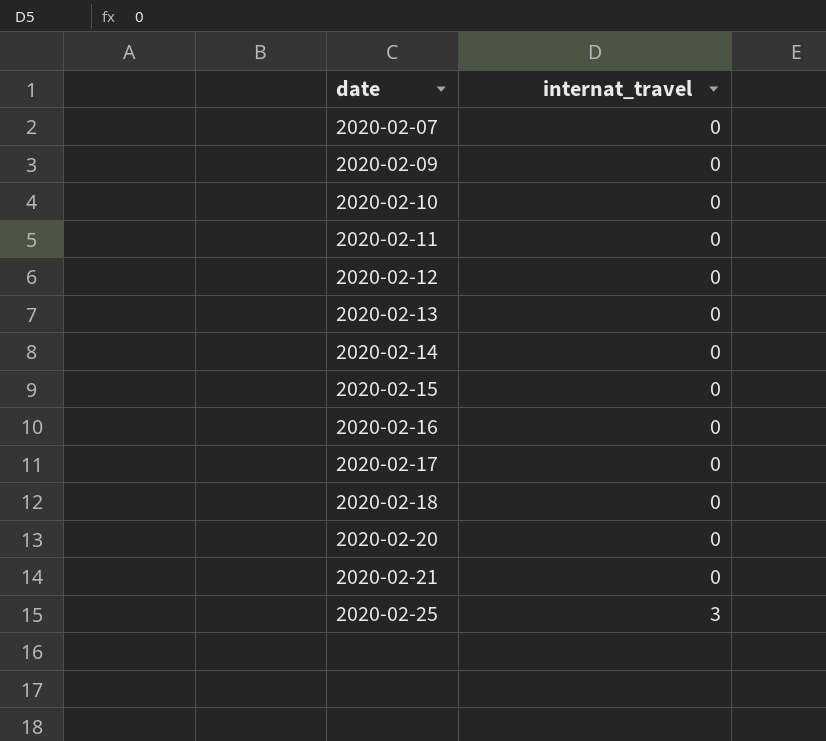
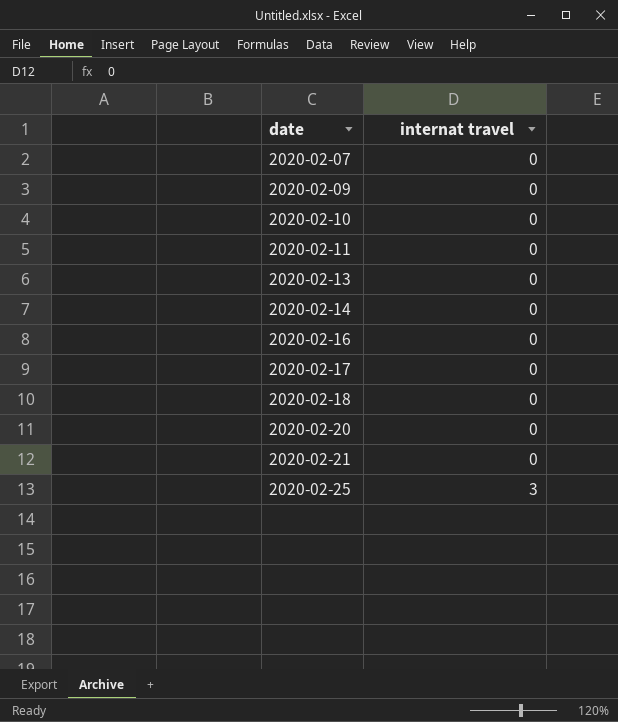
column name: internat_travel -> internat travel
row 2020-02-12: 0 -> none
row 2020-02-15: 0 -> none

